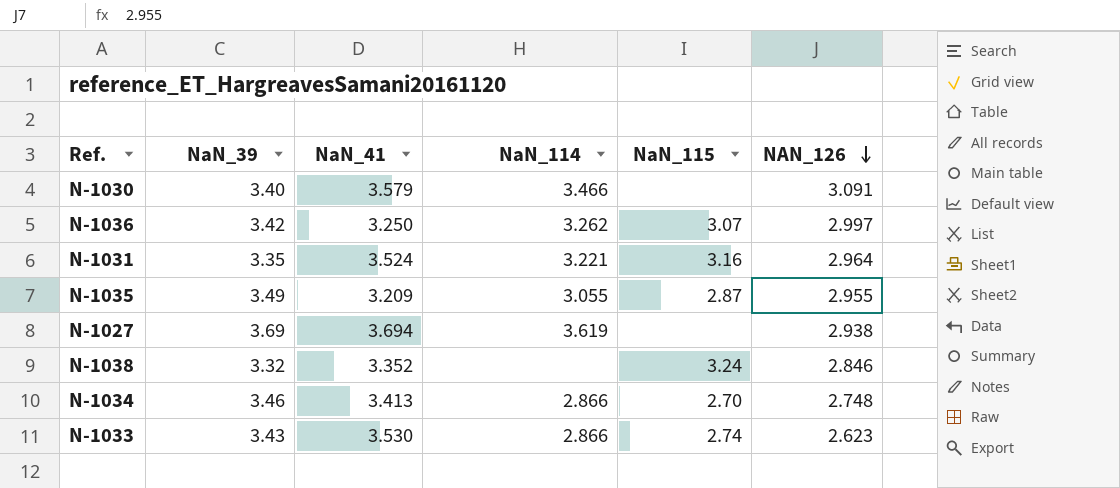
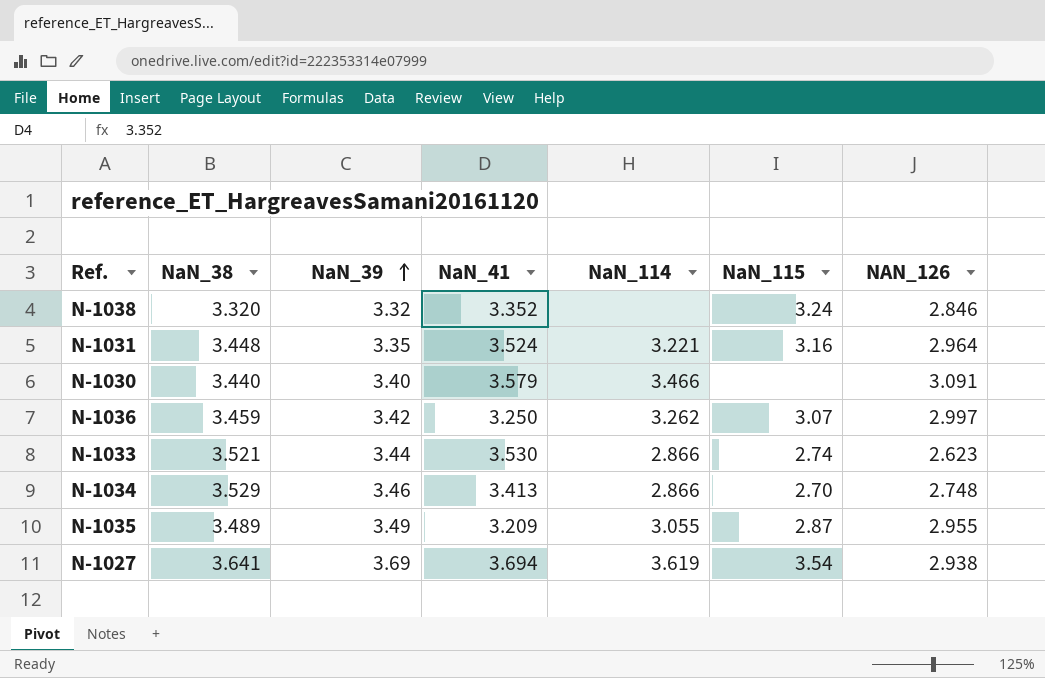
row order: NAN_126 descending -> NaN_39 ascending
column NaN_38 | position: none -> 2
N-1033 | NaN_39: 3.43 -> 3.44
N-1027 | NaN_115: none -> 3.54

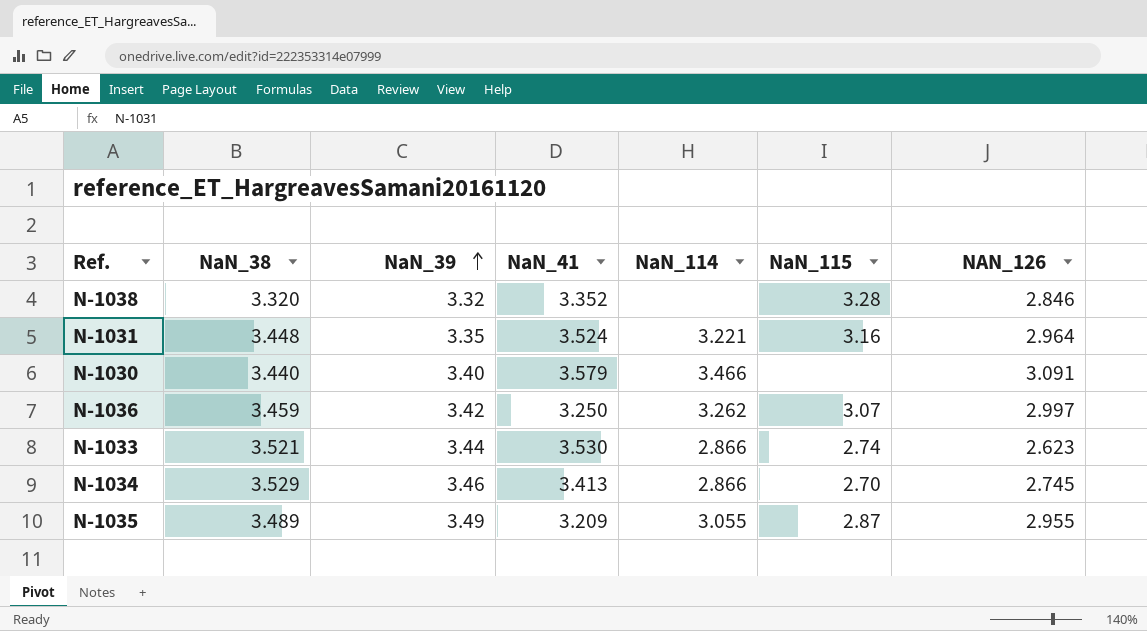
row N-1027: 3.641 | 3.69 | 3.694 | 3.619 | 3.54 | 2.938 -> none
N-1038 | NaN_115: 3.24 -> 3.28
N-1034 | NAN_126: 2.748 -> 2.745

